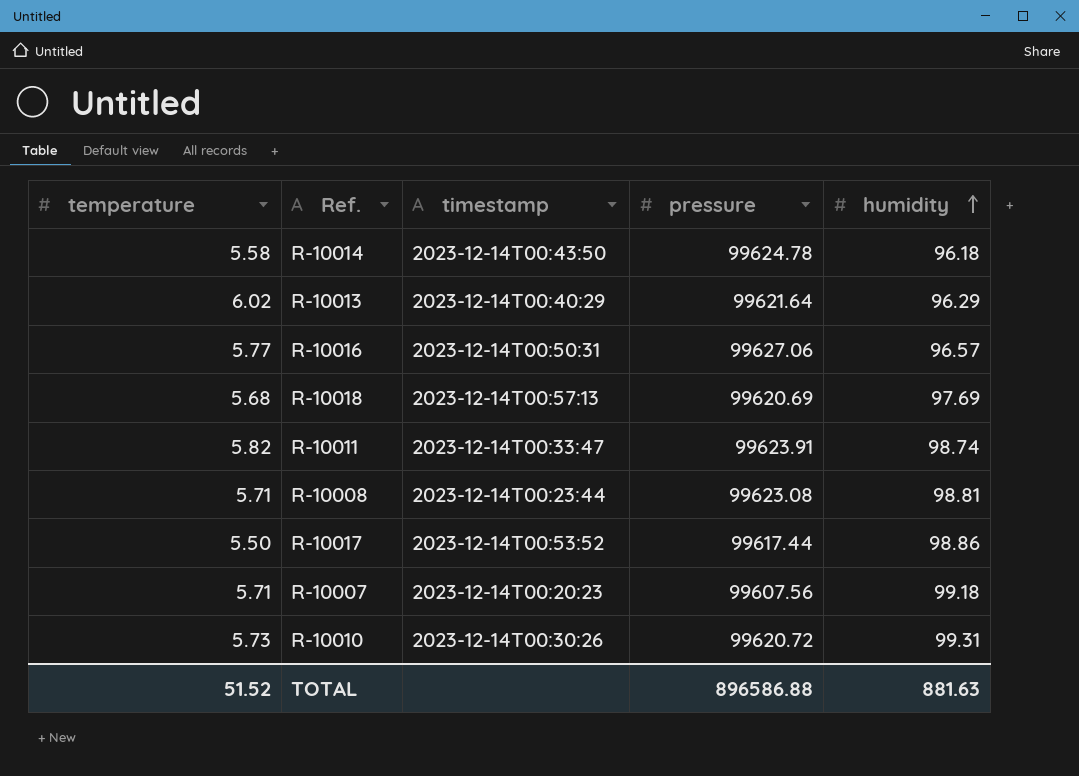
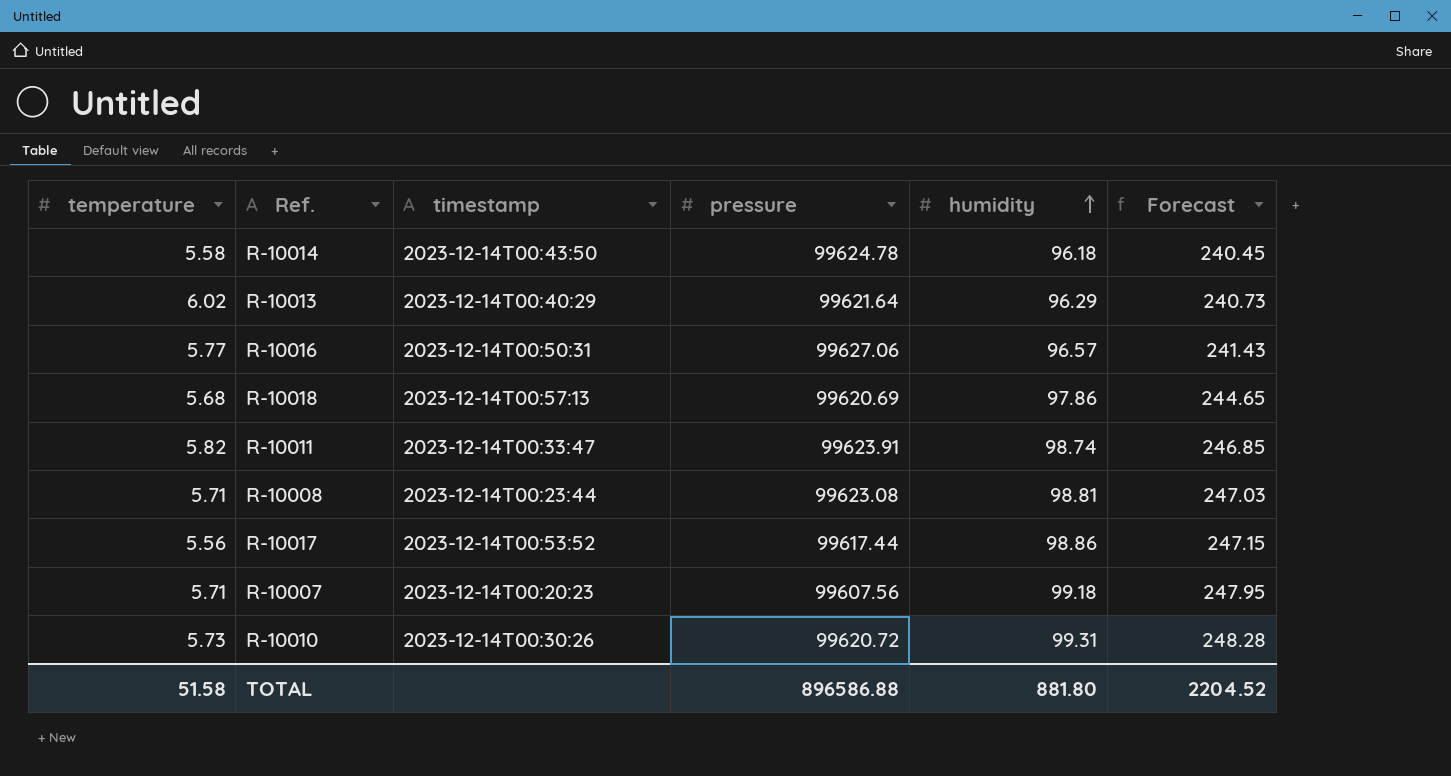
column Forecast | formula: none -> [humidity] * 2.5
R-10018 | humidity: 97.69 -> 97.86
R-10017 | temperature: 5.50 -> 5.56
TOTAL | temperature: 51.52 -> 51.58
TOTAL | humidity: 881.63 -> 881.80

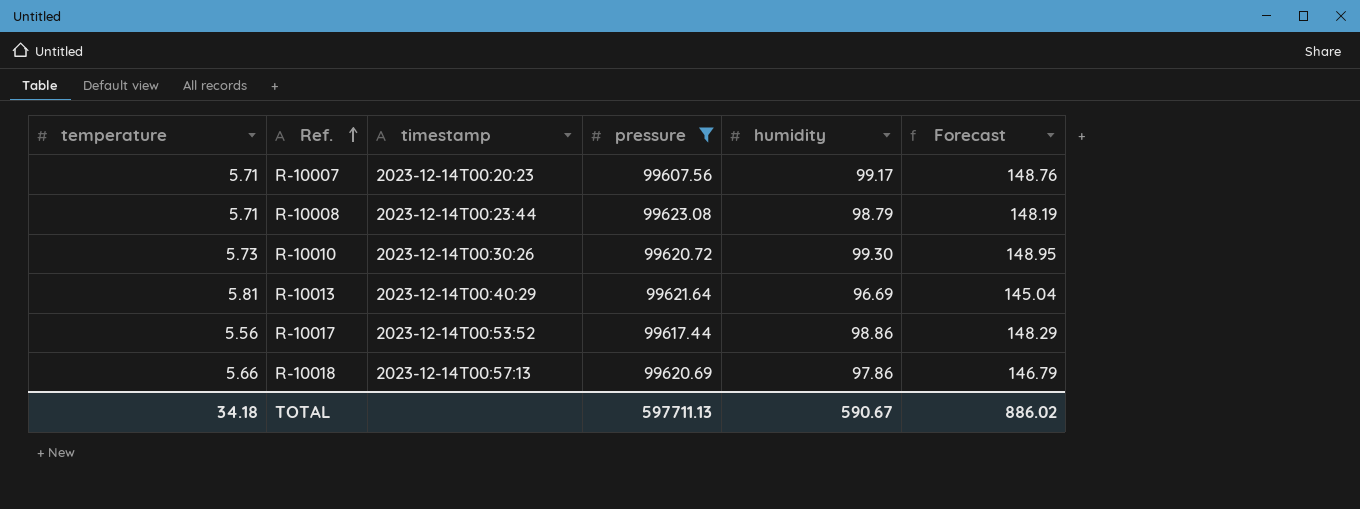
filter: none -> pressure <= 99623.08
row order: humidity ascending -> Ref. ascending
column Forecast | formula: [humidity] * 2.5 -> [humidity] * 1.5
R-10007 | humidity: 99.18 -> 99.17
R-10008 | humidity: 98.81 -> 98.79
R-10010 | humidity: 99.31 -> 99.30
R-10013 | temperature: 6.02 -> 5.81
R-10013 | humidity: 96.29 -> 96.69
R-10018 | temperature: 5.68 -> 5.66
TOTAL | temperature: 51.58 -> 34.18
TOTAL | pressure: 896586.88 -> 597711.13
TOTAL | humidity: 881.80 -> 590.67
TOTAL | Forecast: 2204.52 -> 886.02

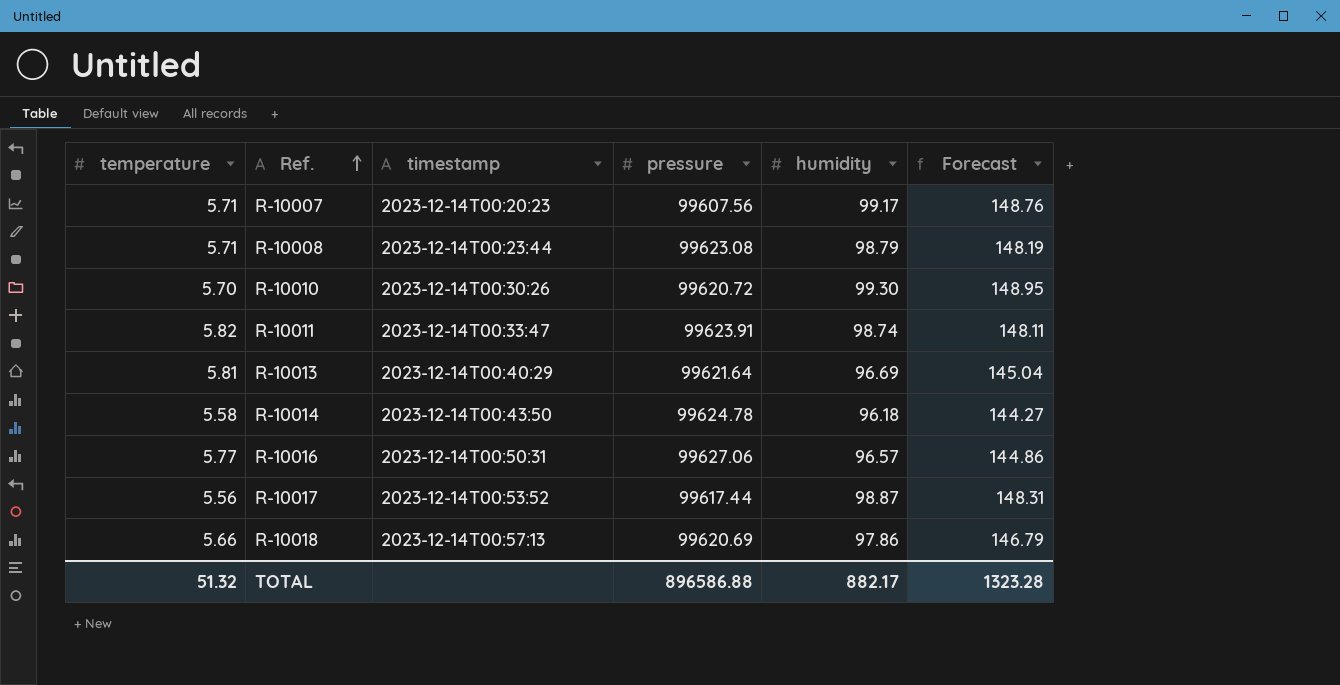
filter: pressure <= 99623.08 -> none
R-10010 | temperature: 5.73 -> 5.70
R-10017 | humidity: 98.86 -> 98.87
R-10017 | Forecast: 148.29 -> 148.31
TOTAL | temperature: 34.18 -> 51.32
TOTAL | pressure: 597711.13 -> 896586.88
TOTAL | humidity: 590.67 -> 882.17
TOTAL | Forecast: 886.02 -> 1323.28

